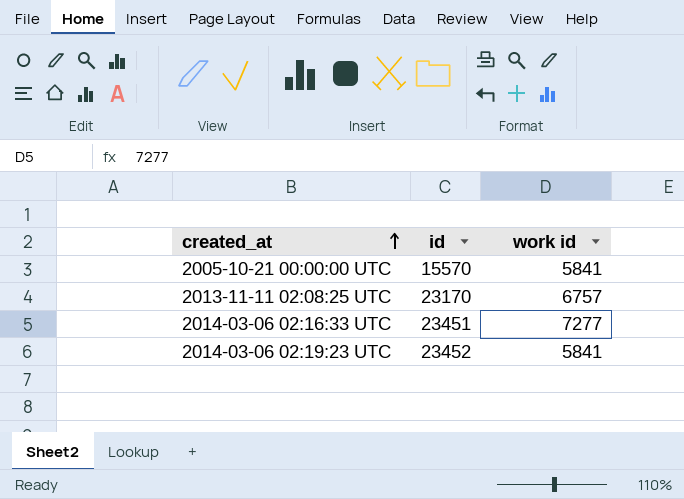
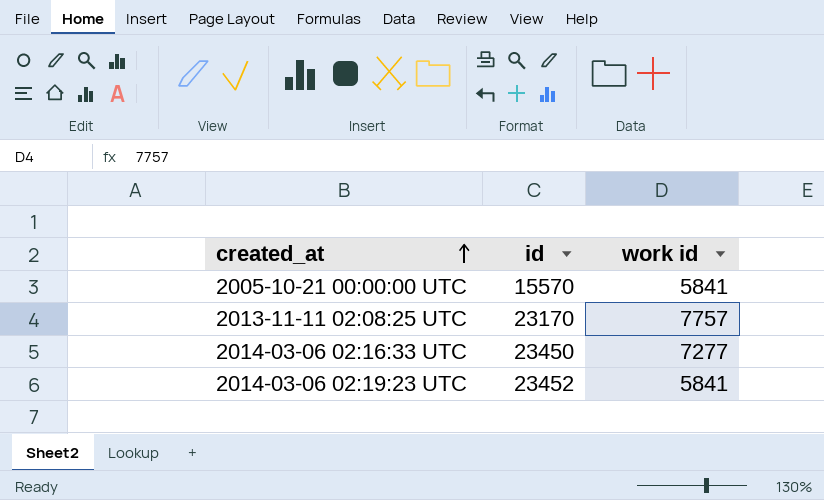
2013-11-11 02:08:25 UTC | work id: 6757 -> 7757
2014-03-06 02:16:33 UTC | id: 23451 -> 23450

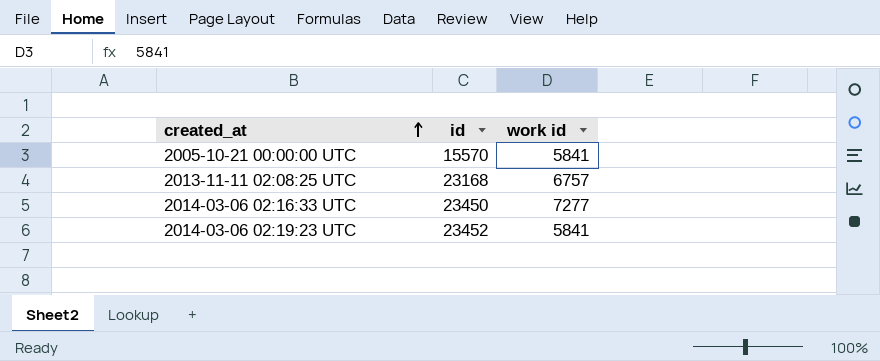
2013-11-11 02:08:25 UTC | id: 23170 -> 23168
2013-11-11 02:08:25 UTC | work id: 7757 -> 6757

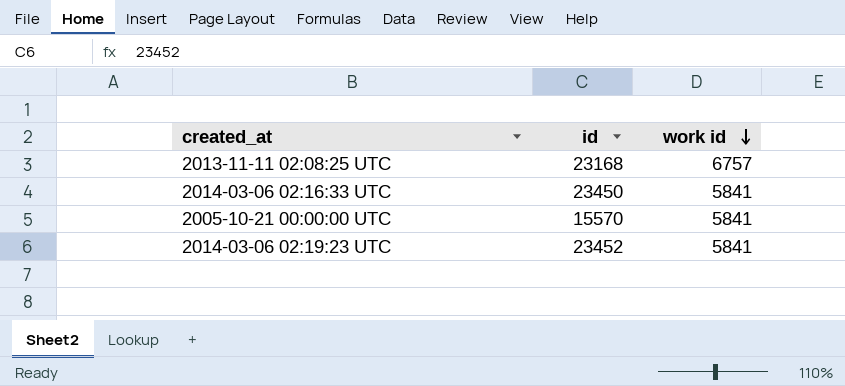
row order: created_at ascending -> work id descending
2014-03-06 02:16:33 UTC | work id: 7277 -> 5841

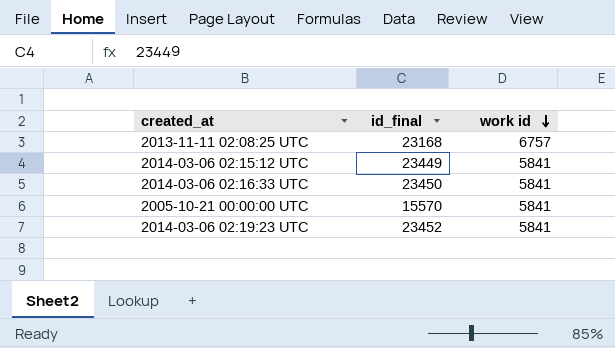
column name: id -> id_final
row 2014-03-06 02:15:12 UTC: none -> 23449 | 5841

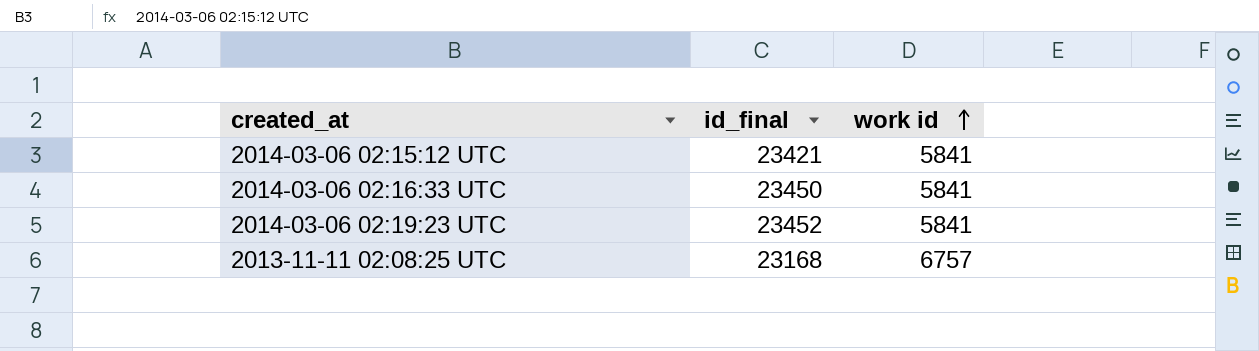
row order: work id descending -> work id ascending
row 2005-10-21 00:00:00 UTC: 15570 | 5841 -> none
2014-03-06 02:15:12 UTC | id_final: 23449 -> 23421

